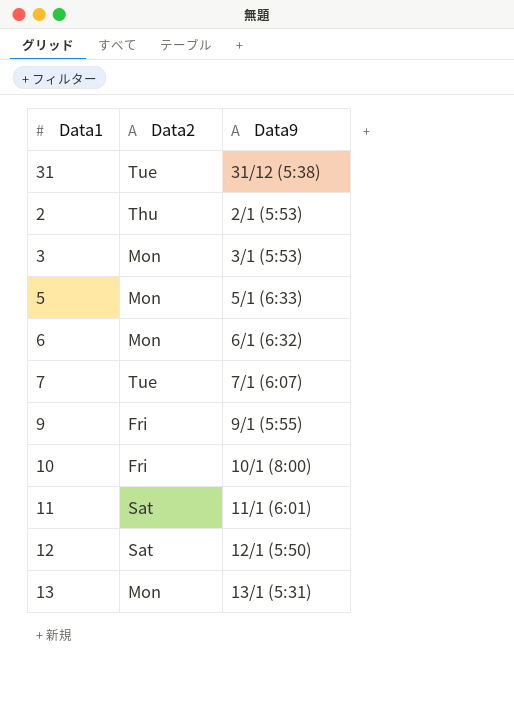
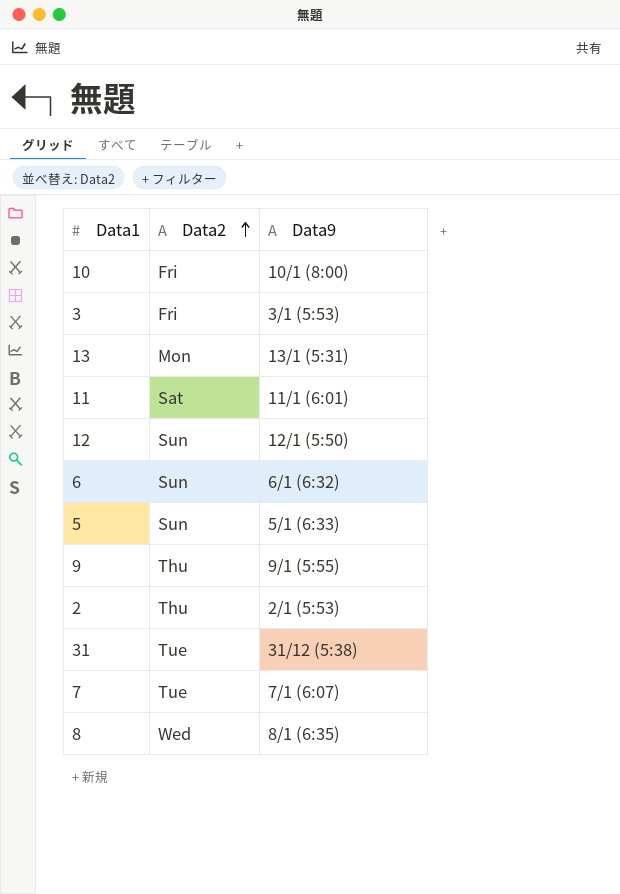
row order: none -> Data2 ascending
3 | Data2: Mon -> Fri
12 | Data2: Sat -> Sun
6 | Data2: Mon -> Sun
5 | Data2: Mon -> Sun
9 | Data2: Fri -> Thu
row 8: none -> Wed | 8/1 (6:35)

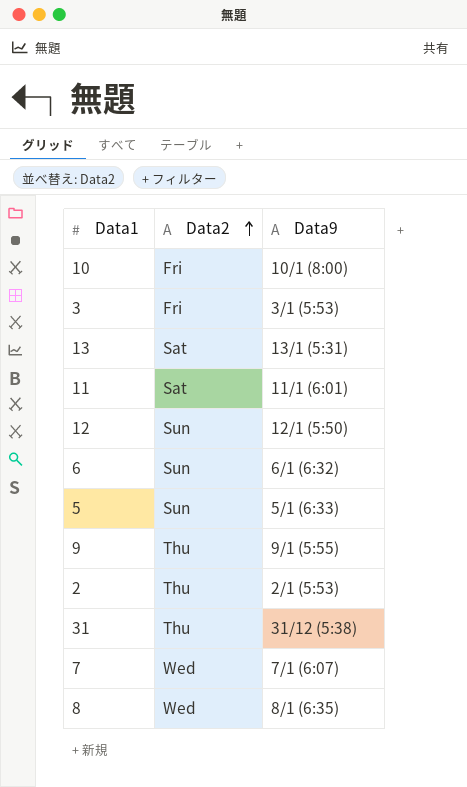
13 | Data2: Mon -> Sat
31 | Data2: Tue -> Thu
7 | Data2: Tue -> Wed

